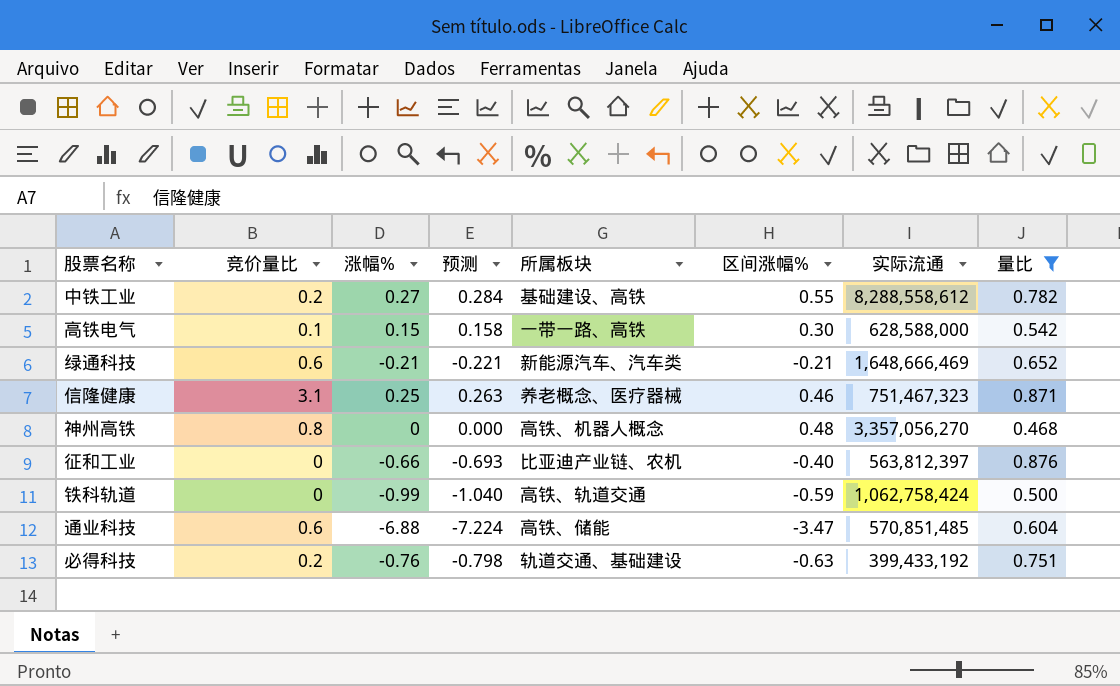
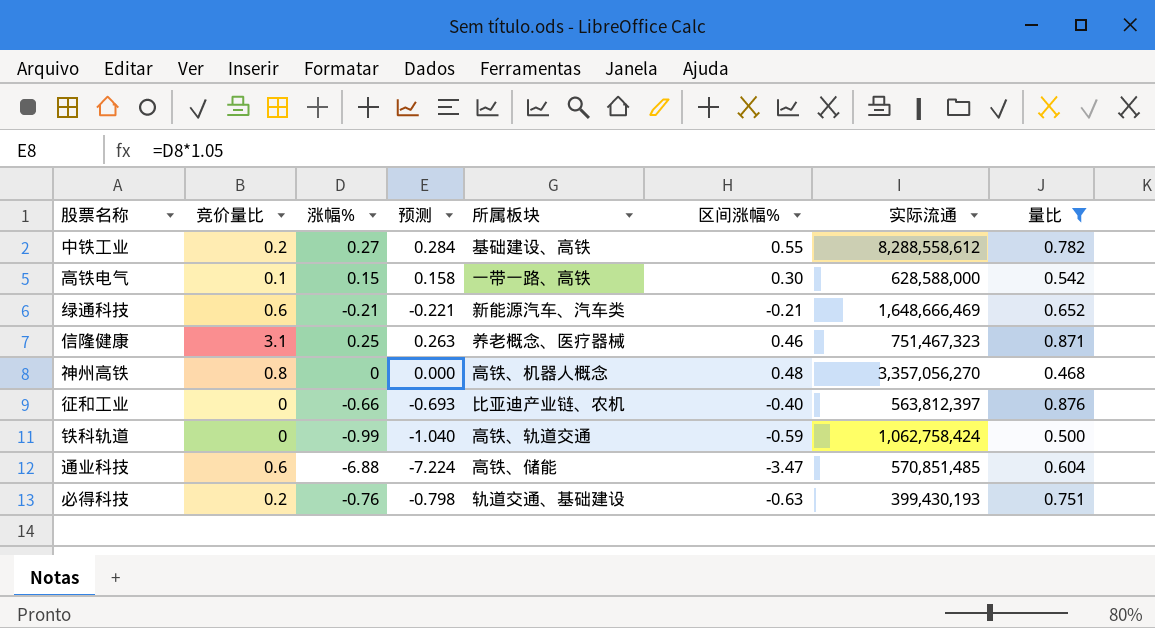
必得科技 | 实际流通: 399,433,192 -> 399,430,193

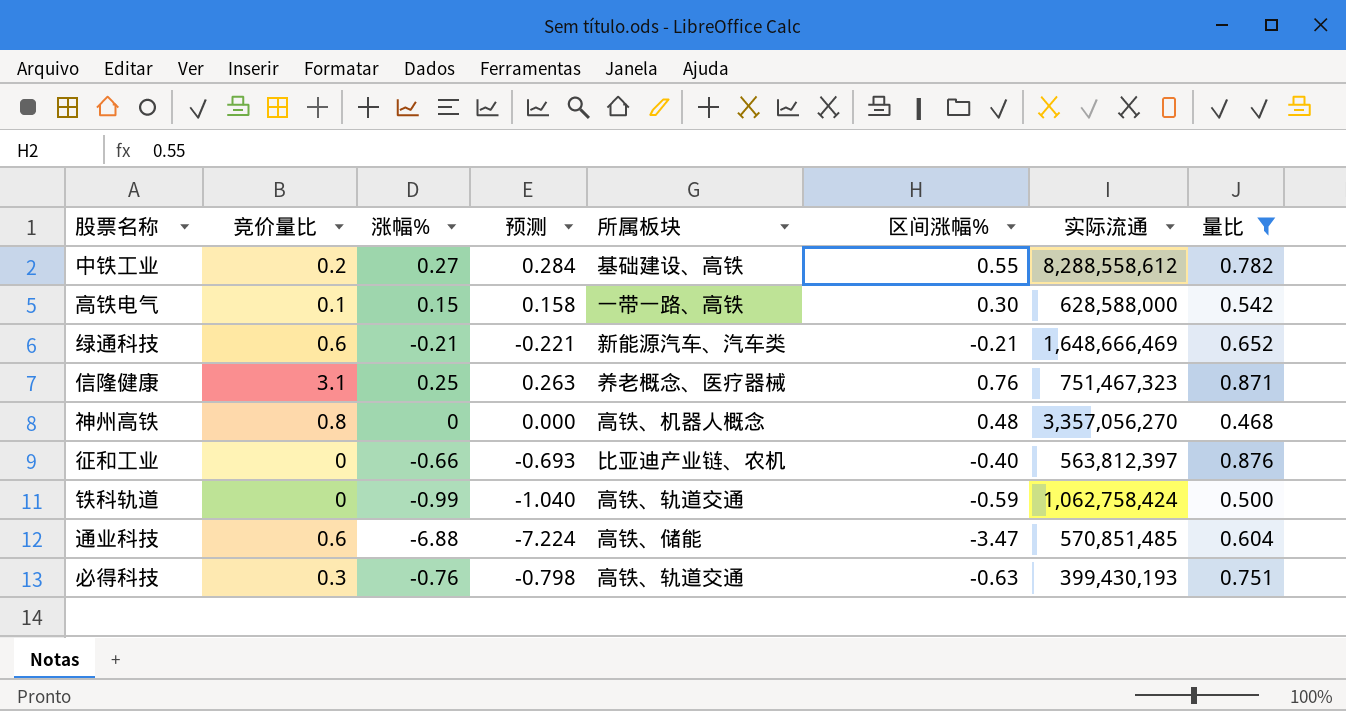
信隆健康 | 区间涨幅%: 0.46 -> 0.76
必得科技 | 竞价量比: 0.2 -> 0.3
必得科技 | 所属板块: 轨道交通、基础建设 -> 高铁、轨道交通

